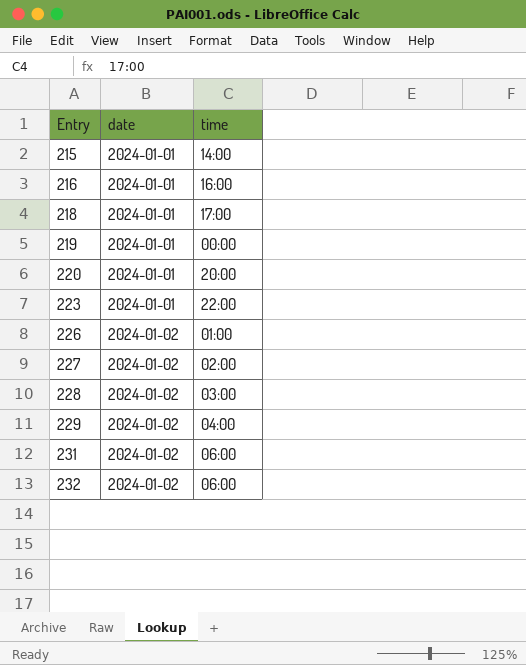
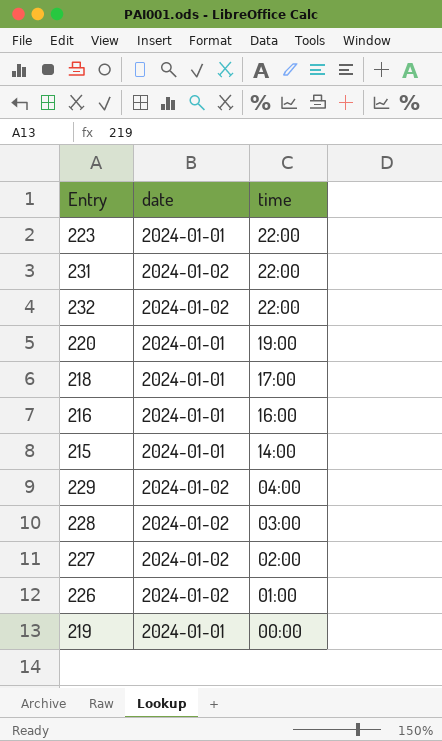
row order: Entry ascending -> time descending
231 | time: 06:00 -> 22:00
232 | time: 06:00 -> 22:00
220 | time: 20:00 -> 19:00

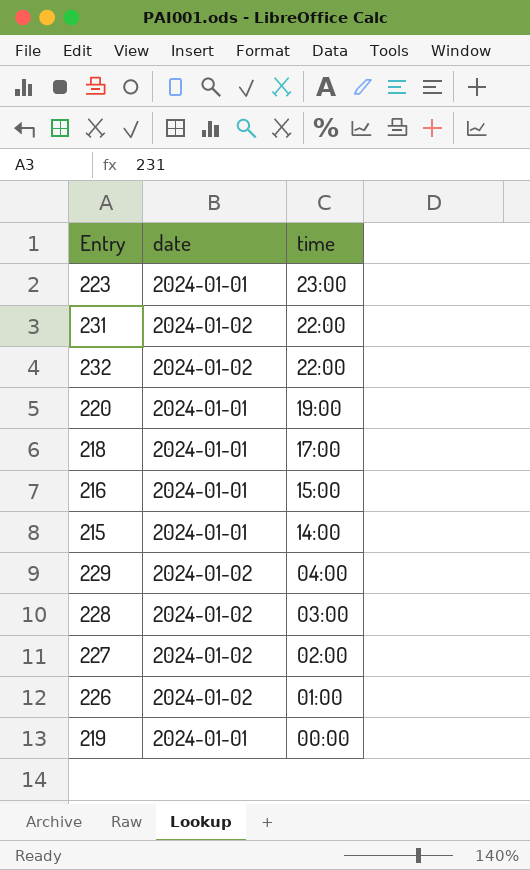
223 | time: 22:00 -> 23:00
216 | time: 16:00 -> 15:00

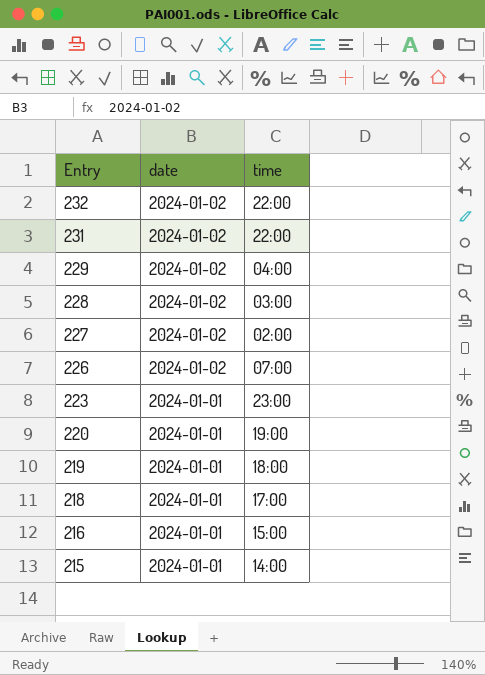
row order: time descending -> Entry descending
226 | time: 01:00 -> 07:00
219 | time: 00:00 -> 18:00

